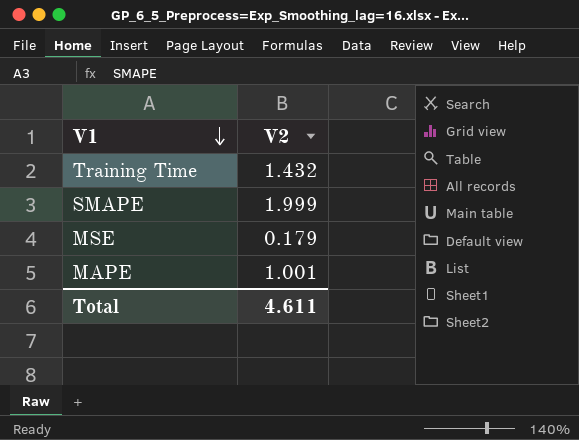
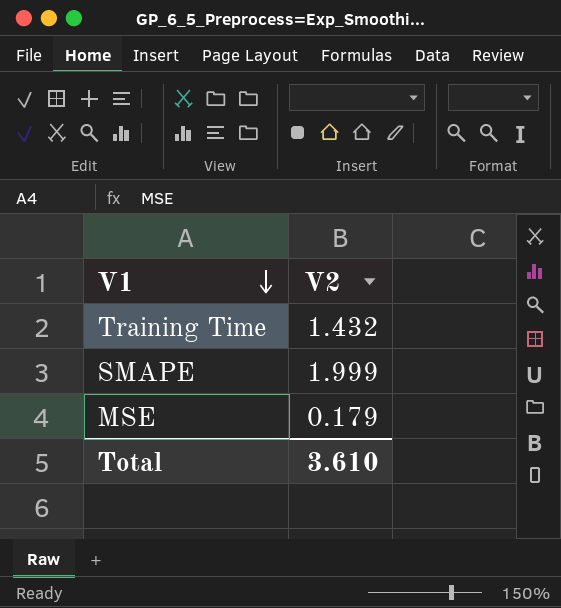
row MAPE: 1.001 -> none
Total | V2: 4.611 -> 3.610

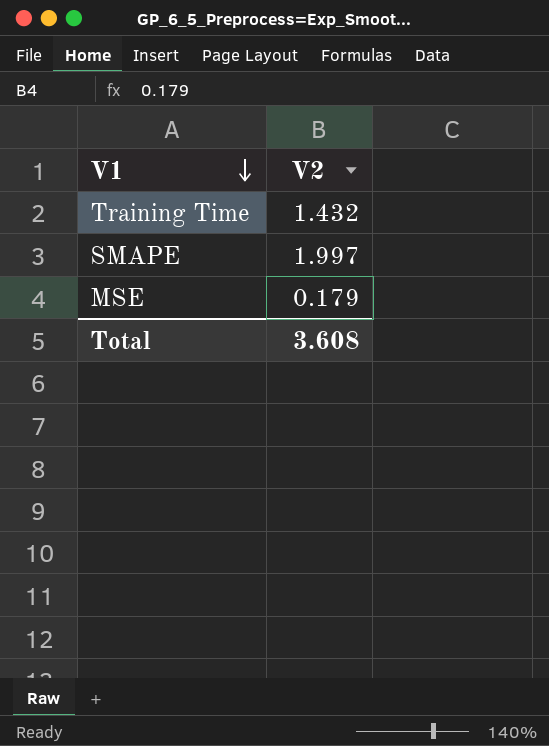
SMAPE | V2: 1.999 -> 1.997
Total | V2: 3.610 -> 3.608

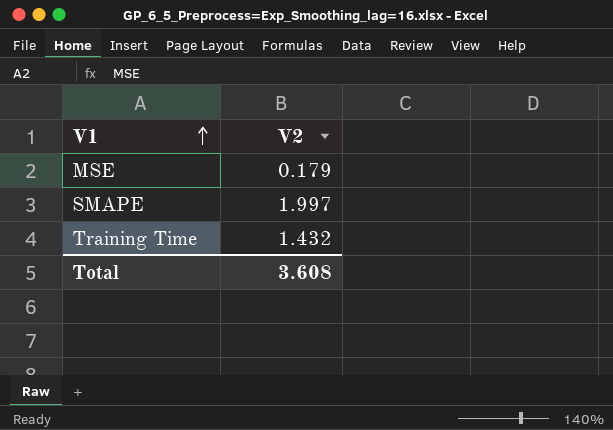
row order: V1 descending -> V1 ascending

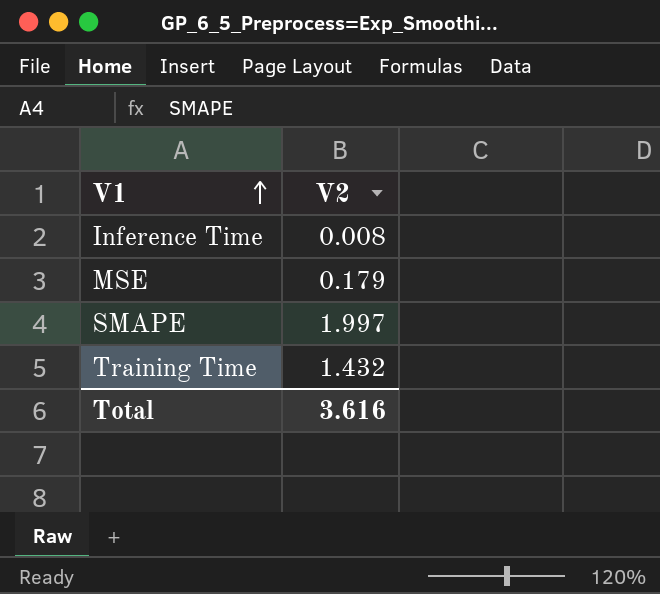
row Inference Time: none -> 0.008
Total | V2: 3.608 -> 3.616

